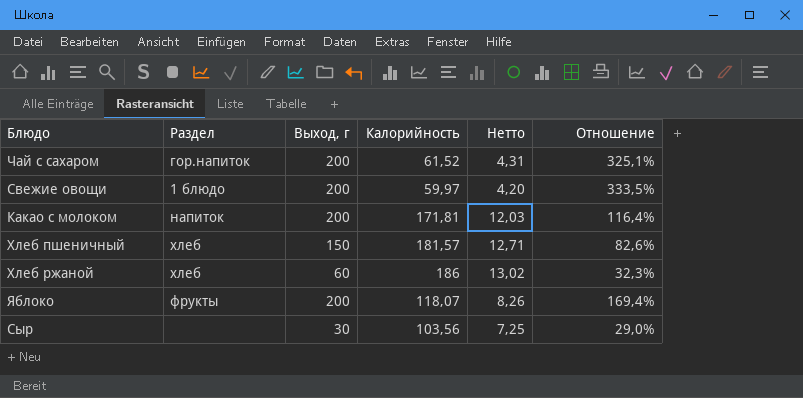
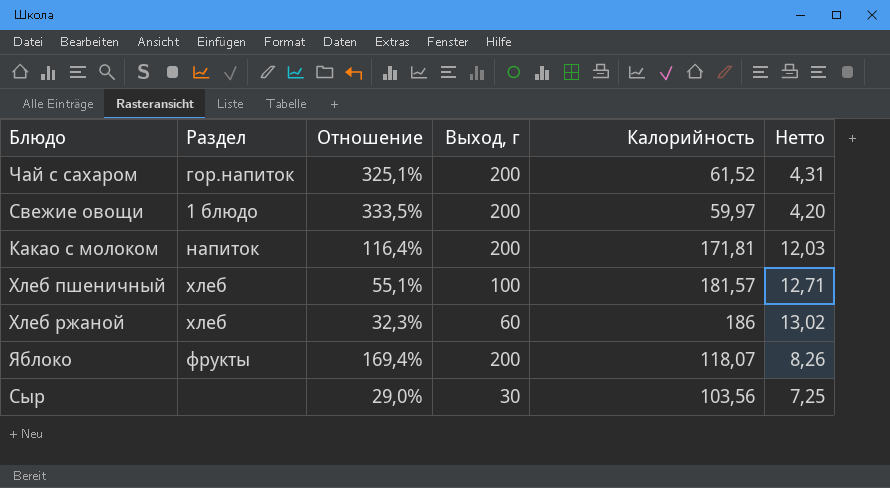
column Отношение | position: 6 -> 3
Хлеб пшеничный | Отношение: 82,6% -> 55,1%
Хлеб пшеничный | Выход, г: 150 -> 100

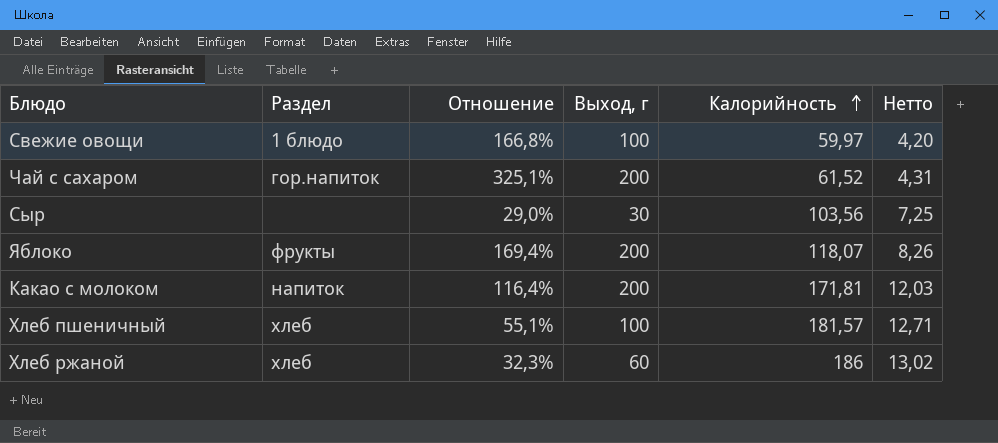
row order: none -> Калорийность ascending
Свежие овощи | Отношение: 333,5% -> 166,8%
Свежие овощи | Выход, г: 200 -> 100

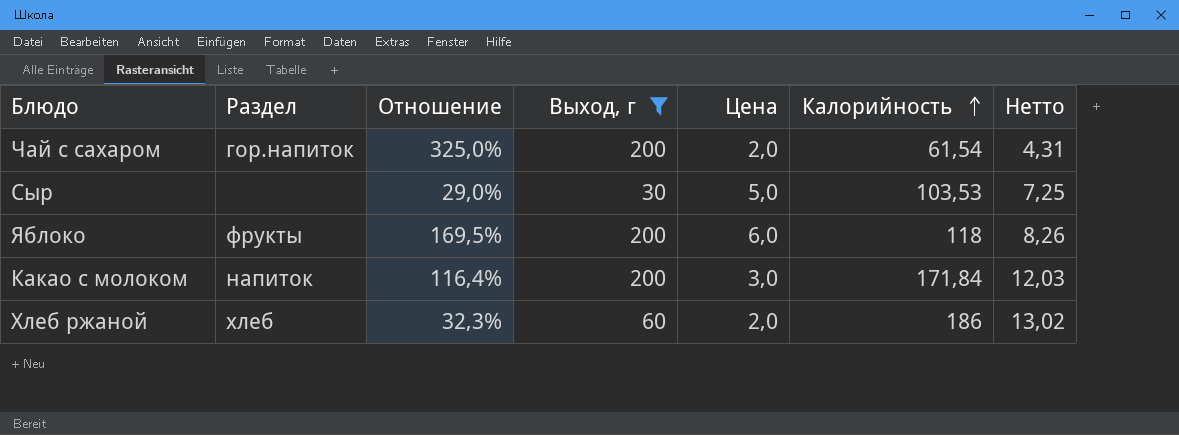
filter: none -> Выход, г != 100
column Цена | position: none -> 5
Чай с сахаром | Отношение: 325,1% -> 325,0%
Чай с сахаром | Калорийность: 61,52 -> 61,54
Сыр | Калорийность: 103,56 -> 103,53
Яблоко | Отношение: 169,4% -> 169,5%
Яблоко | Калорийность: 118,07 -> 118
Какао с молоком | Калорийность: 171,81 -> 171,84

